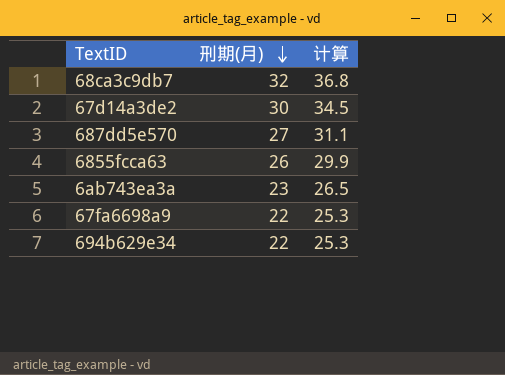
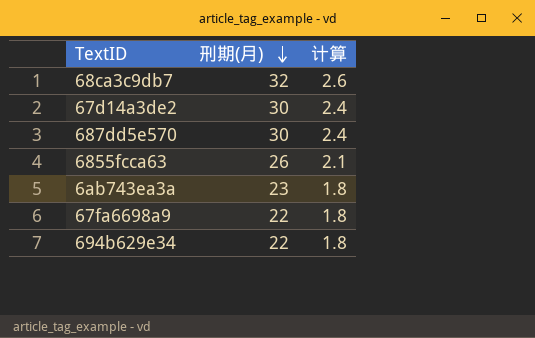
column 计算 | formula: [刑期(月)] * 1.15 -> [刑期(月)] * 0.08
687dd5e570 | 刑期(月): 27 -> 30

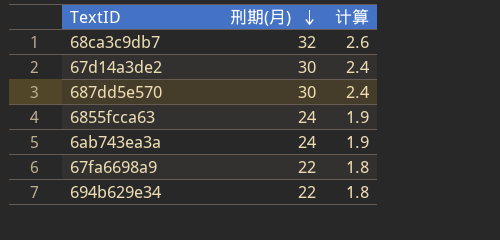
6855fcca63 | 刑期(月): 26 -> 24
6855fcca63 | 计算: 2.1 -> 1.9
6ab743ea3a | 刑期(月): 23 -> 24
6ab743ea3a | 计算: 1.8 -> 1.9

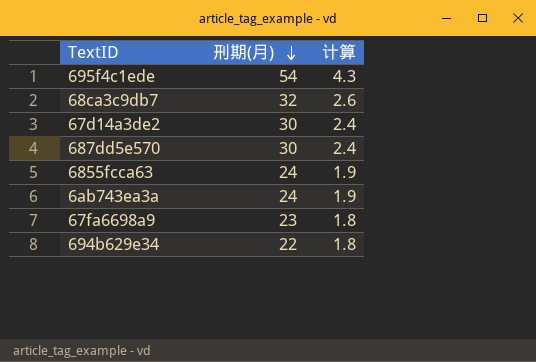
row 695f4c1ede: none -> 54 | 4.3
67fa6698a9 | 刑期(月): 22 -> 23

